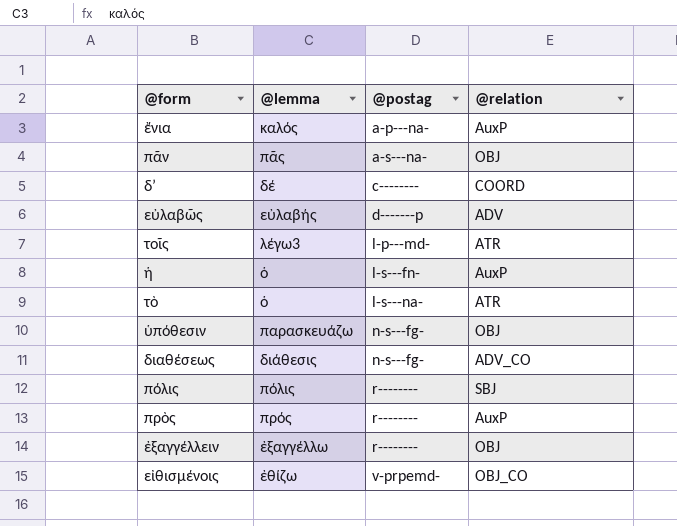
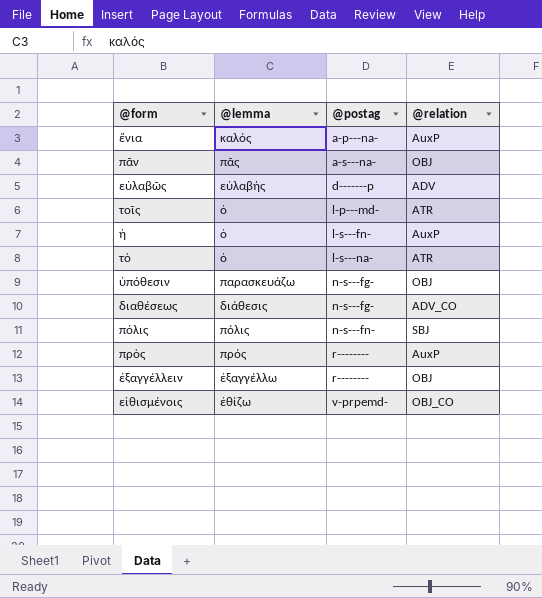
row δʼ: δέ | c-------- | COORD -> none
τοῖς | @lemma: λέγω3 -> ὁ
πόλις | @postag: r-------- -> n-s---fn-

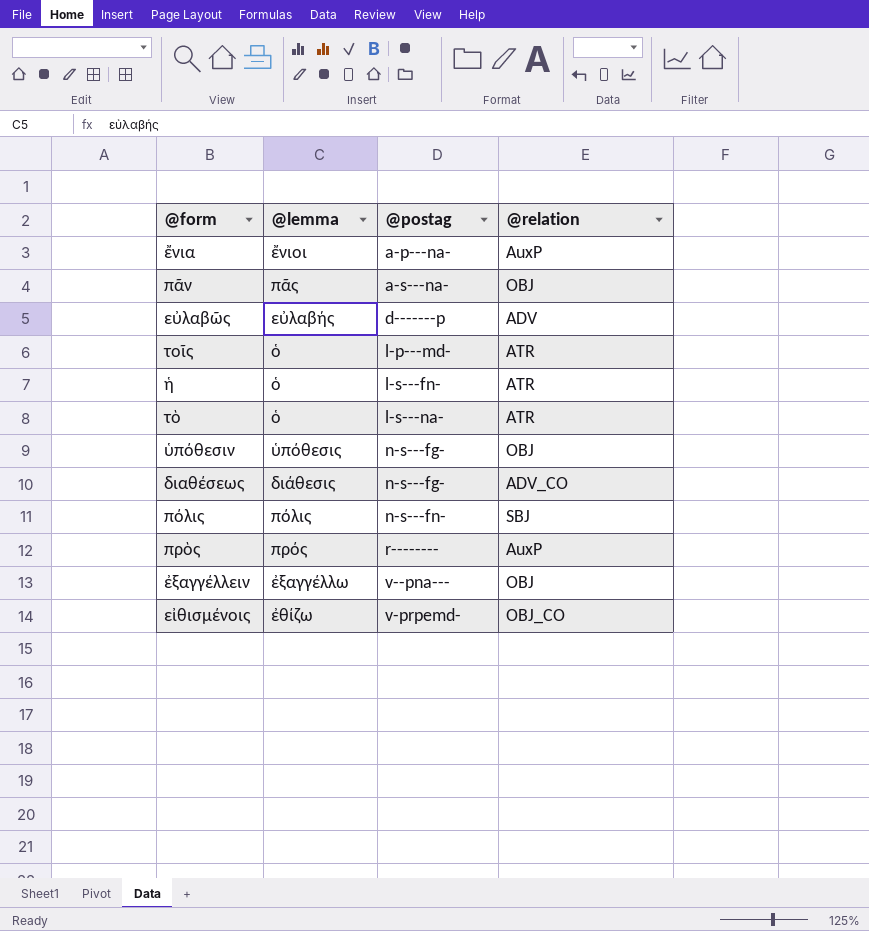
ἔνια | @lemma: καλός -> ἔνιοι
ἡ | @relation: AuxP -> ATR
ὑπόθεσιν | @lemma: παρασκευάζω -> ὑπόθεσις
ἐξαγγέλλειν | @postag: r-------- -> v--pna---

